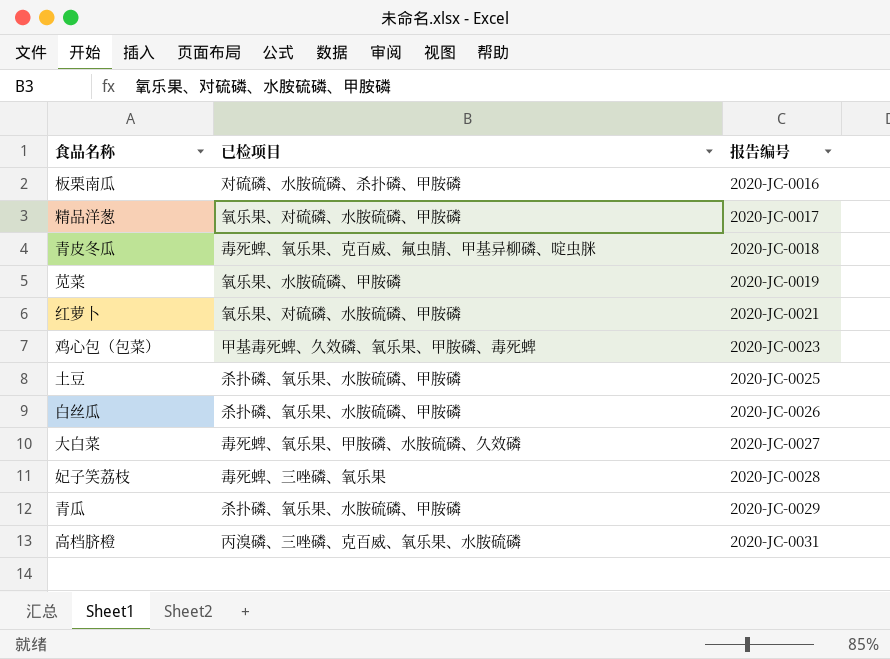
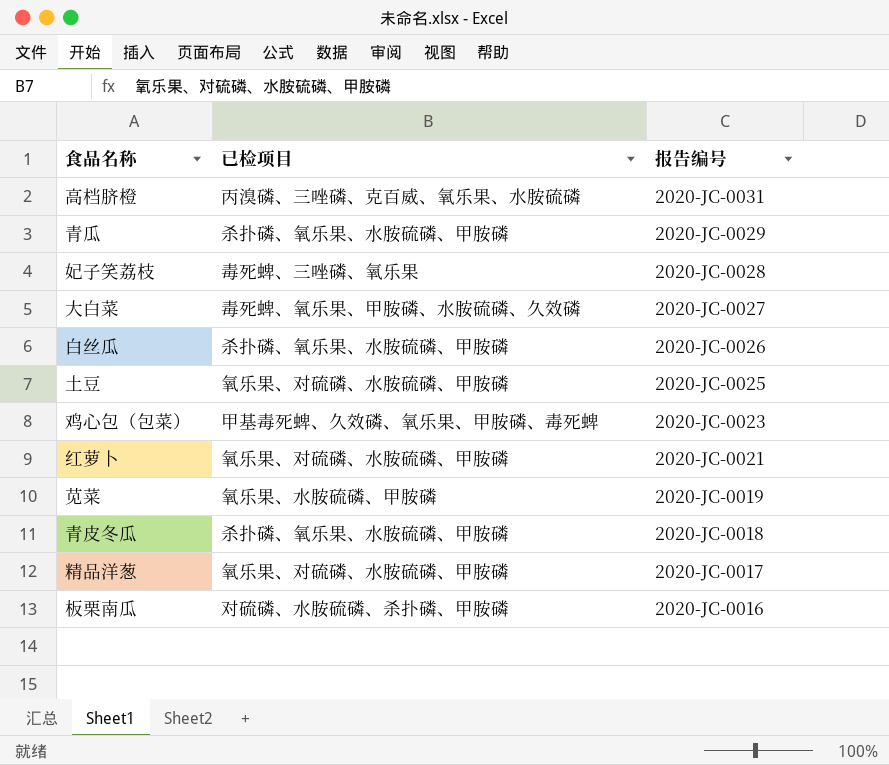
row order: 报告编号 ascending -> 报告编号 descending
土豆 | 已检项目: 杀扑磷、氧乐果、水胺硫磷、甲胺磷 -> 氧乐果、对硫磷、水胺硫磷、甲胺磷
青皮冬瓜 | 已检项目: 毒死蜱、氧乐果、克百威、氟虫腈、甲基异柳磷、啶虫脒 -> 杀扑磷、氧乐果、水胺硫磷、甲胺磷

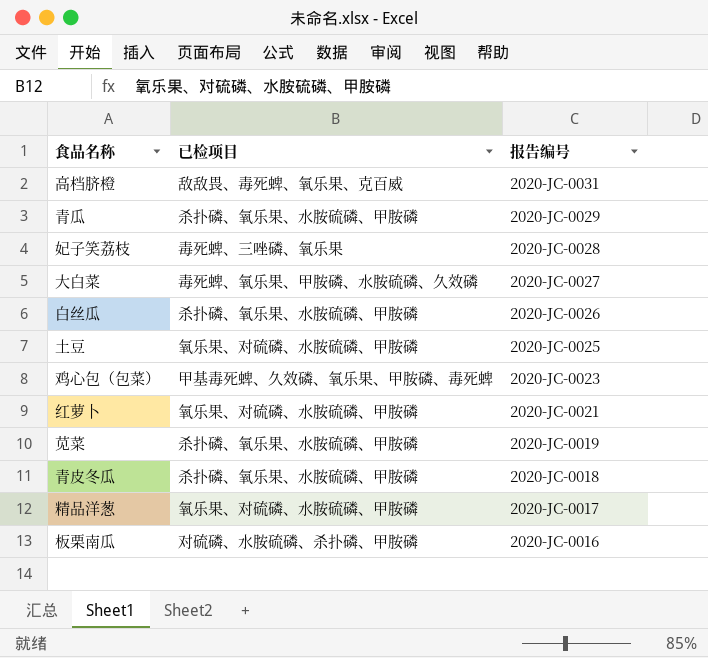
高档脐橙 | 已检项目: 丙溴磷、三唑磷、克百威、氧乐果、水胺硫磷 -> 敌敌畏、毒死蜱、氧乐果、克百威
苋菜 | 已检项目: 氧乐果、水胺硫磷、甲胺磷 -> 杀扑磷、氧乐果、水胺硫磷、甲胺磷

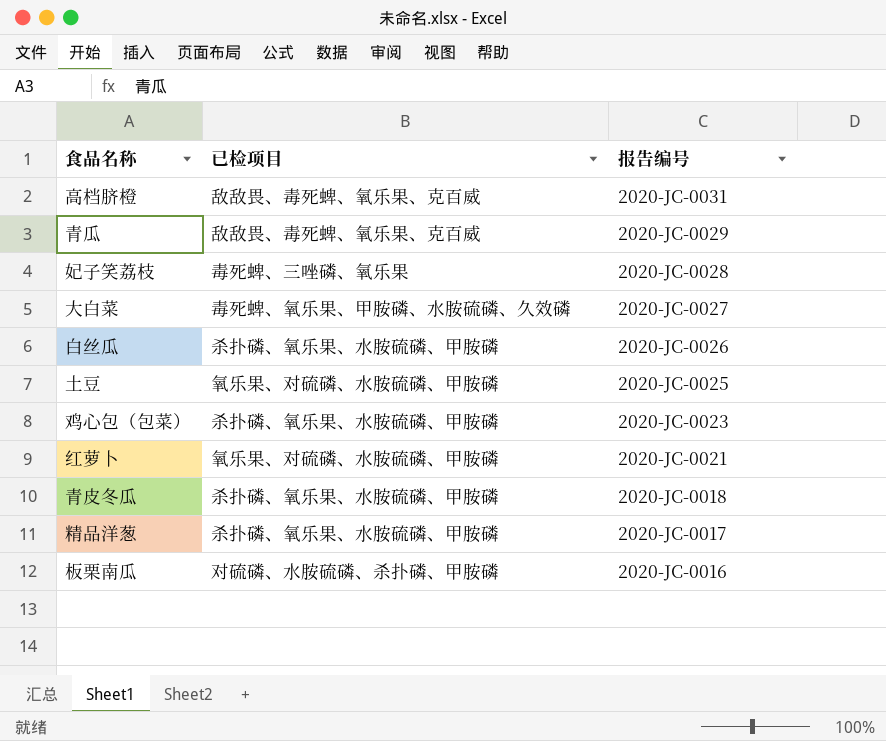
row 苋菜: 杀扑磷、氧乐果、水胺硫磷、甲胺磷 | 2020-JC-0019 -> none
青瓜 | 已检项目: 杀扑磷、氧乐果、水胺硫磷、甲胺磷 -> 敌敌畏、毒死蜱、氧乐果、克百威
鸡心包（包菜） | 已检项目: 甲基毒死蜱、久效磷、氧乐果、甲胺磷、毒死蜱 -> 杀扑磷、氧乐果、水胺硫磷、甲胺磷
精品洋葱 | 已检项目: 氧乐果、对硫磷、水胺硫磷、甲胺磷 -> 杀扑磷、氧乐果、水胺硫磷、甲胺磷

